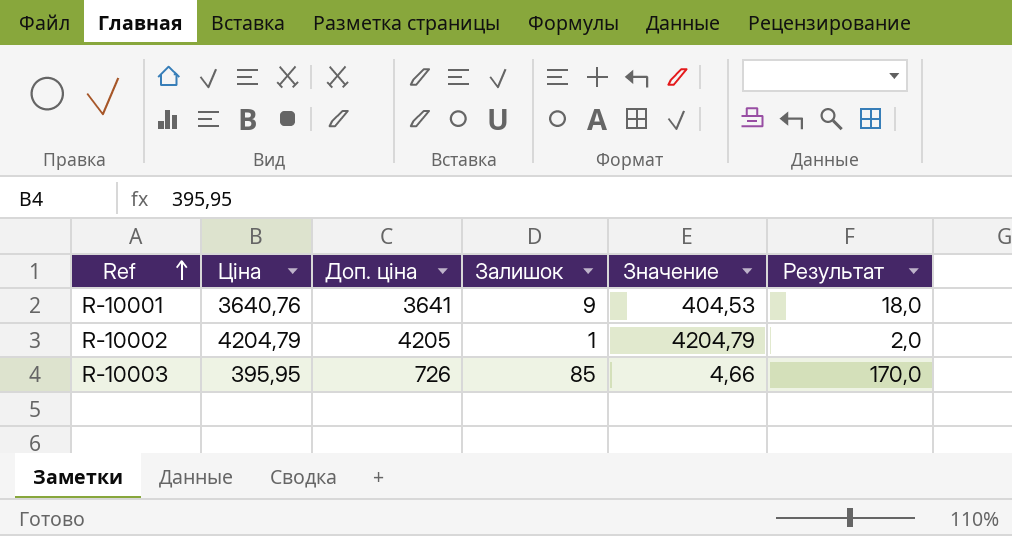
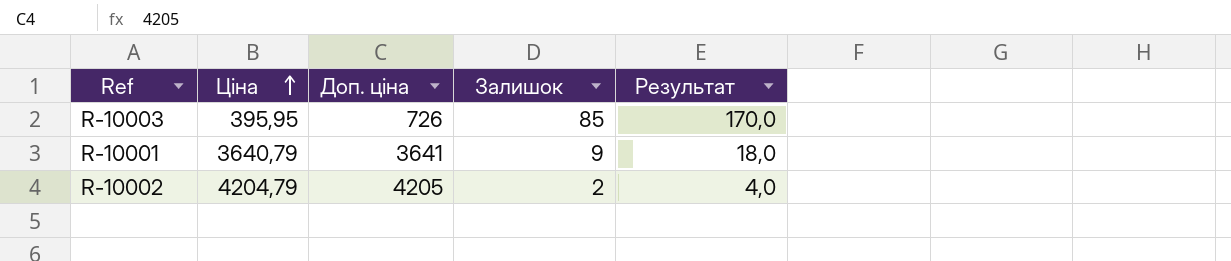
row order: Ref ascending -> Ціна ascending
column Значение | formula: [Ціна] / [Залишок] -> none
R-10001 | Ціна: 3640,76 -> 3640,79
R-10002 | Залишок: 1 -> 2
R-10002 | Результат: 2,0 -> 4,0

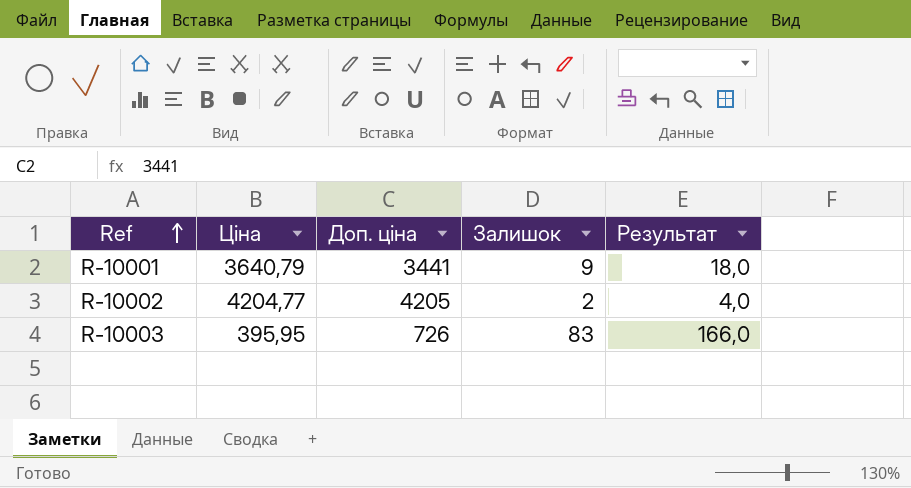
row order: Ціна ascending -> Ref ascending
R-10001 | Доп. ціна: 3641 -> 3441
R-10002 | Ціна: 4204,79 -> 4204,77
R-10003 | Залишок: 85 -> 83
R-10003 | Результат: 170,0 -> 166,0

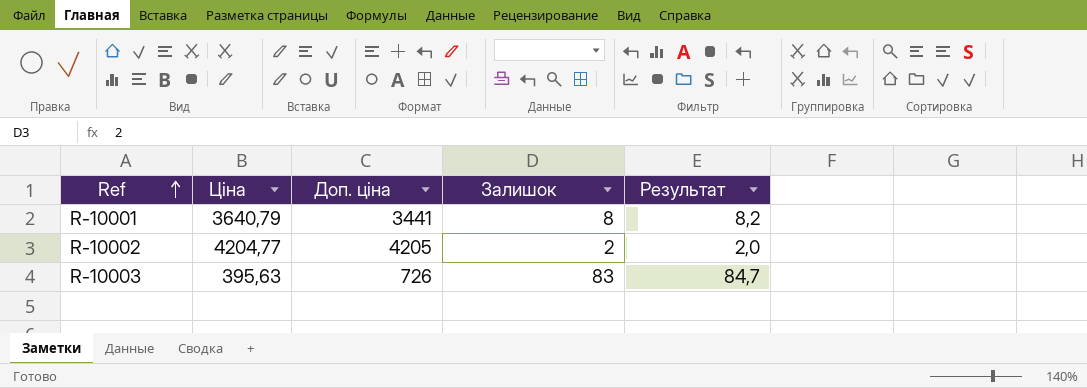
column Результат | formula: [Залишок] * 2 -> [Залишок] * 1,02
R-10001 | Залишок: 9 -> 8
R-10003 | Ціна: 395,95 -> 395,63

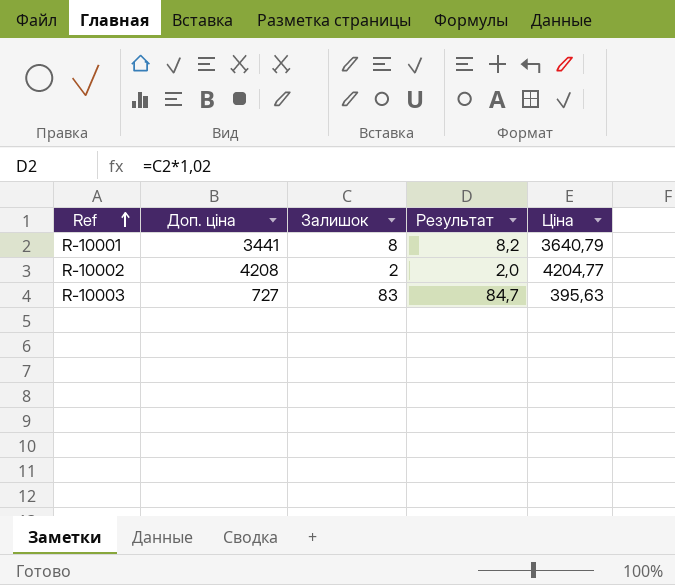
column Ціна | position: 2 -> 5
R-10002 | Доп. ціна: 4205 -> 4208
R-10003 | Доп. ціна: 726 -> 727

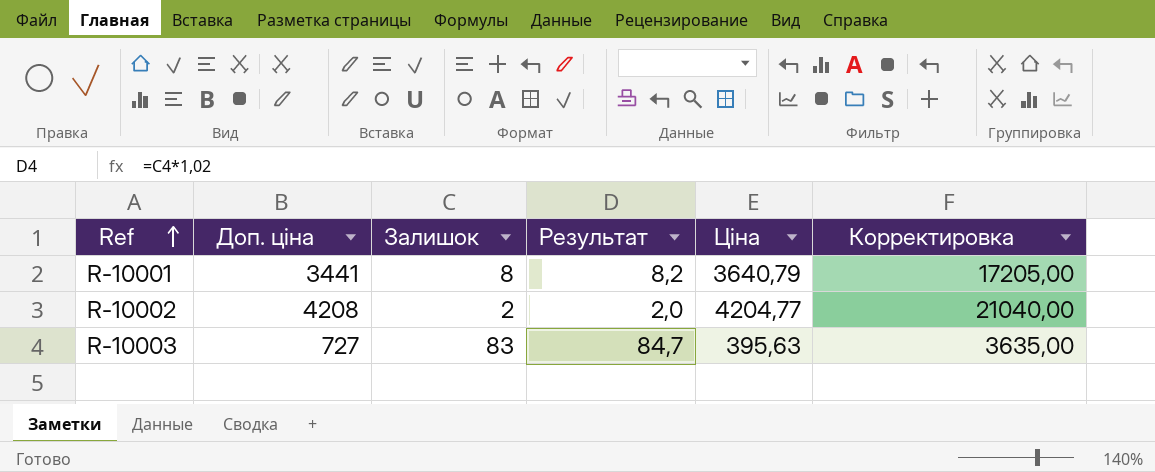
column Корректировка | formula: none -> [Доп. ціна] * 5

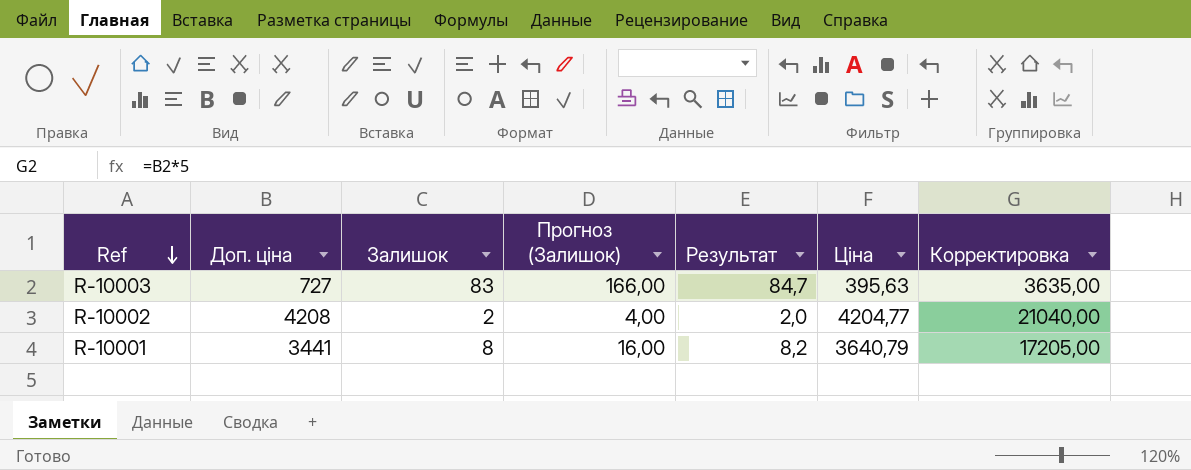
row order: Ref ascending -> Ref descending
column Прогноз (Залишок) | formula: none -> [Залишок] * 2

